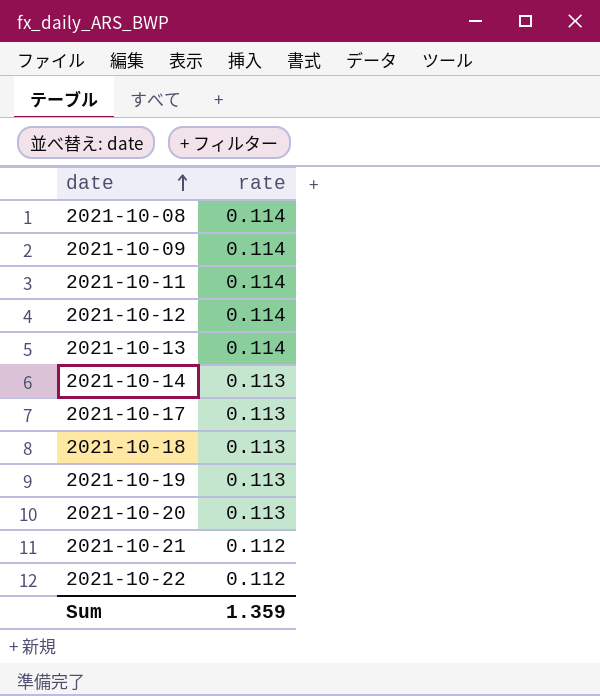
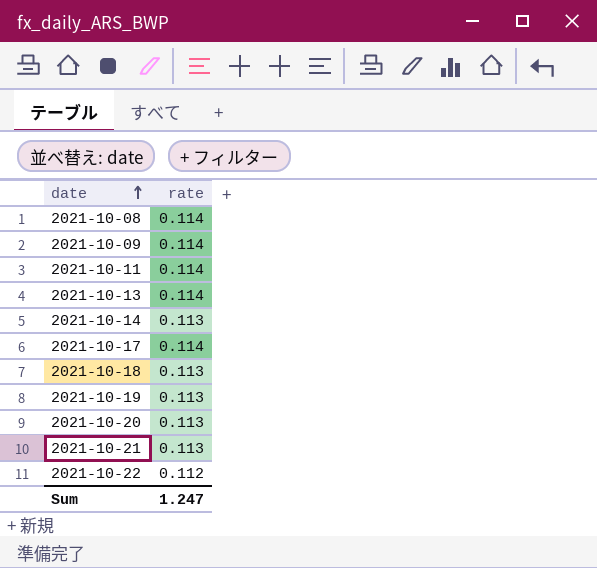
row 2021-10-12: 0.114 -> none
2021-10-17 | rate: 0.113 -> 0.114
2021-10-21 | rate: 0.112 -> 0.113
Sum | rate: 1.359 -> 1.247

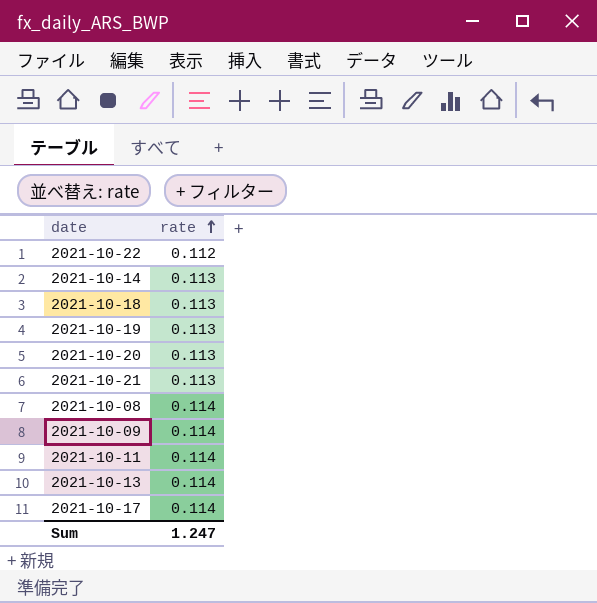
row order: date ascending -> rate ascending

